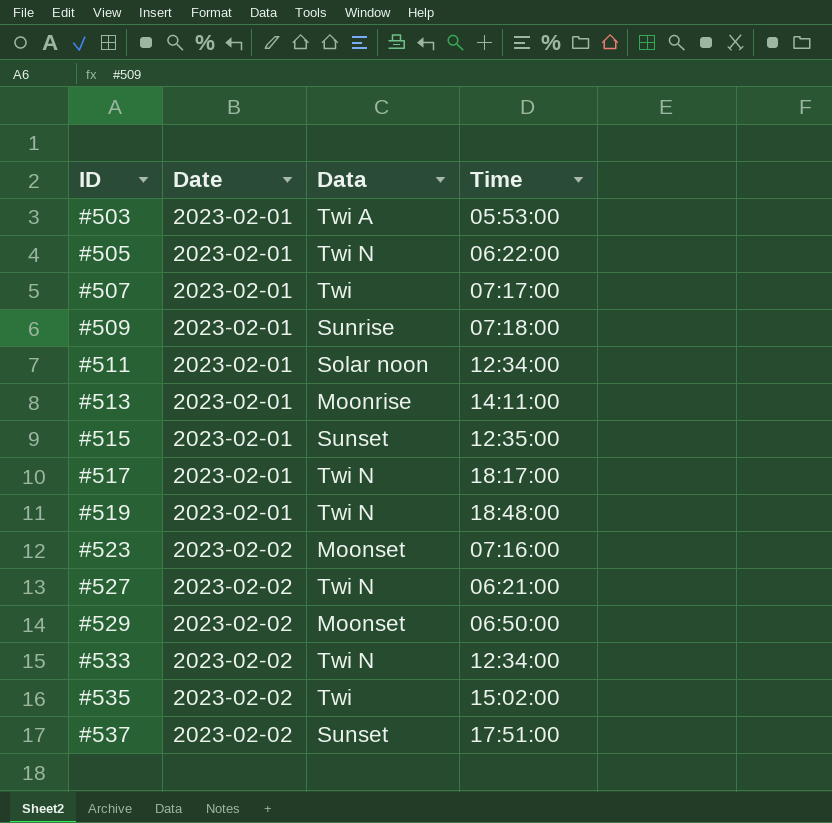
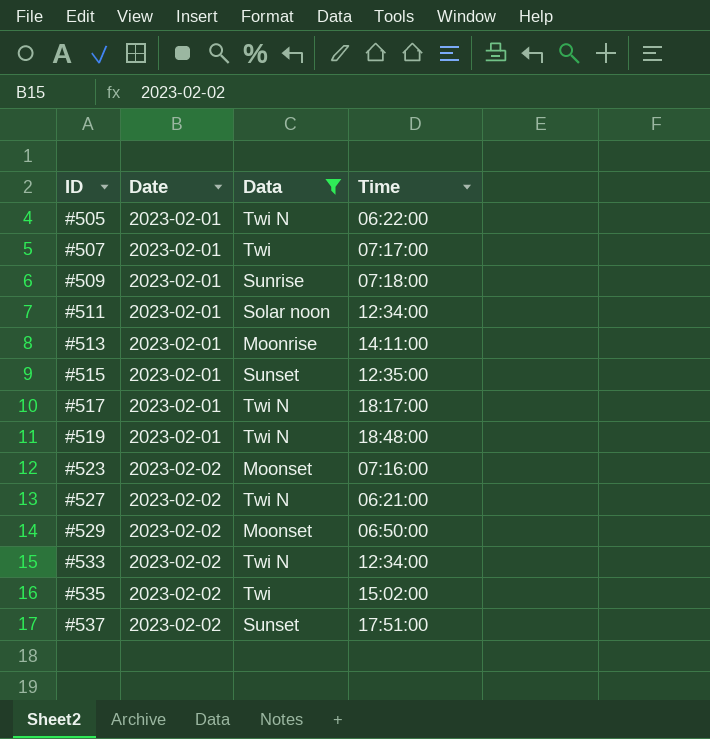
filter: none -> Data != Twi A

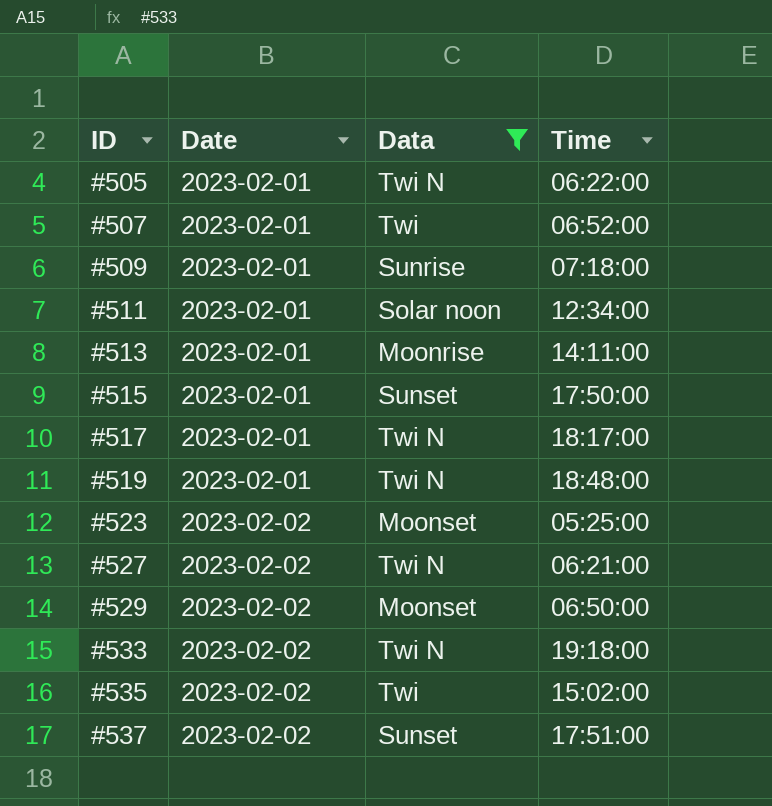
#507 | Time: 07:17:00 -> 06:52:00
#515 | Time: 12:35:00 -> 17:50:00
#523 | Time: 07:16:00 -> 05:25:00
#533 | Time: 12:34:00 -> 19:18:00

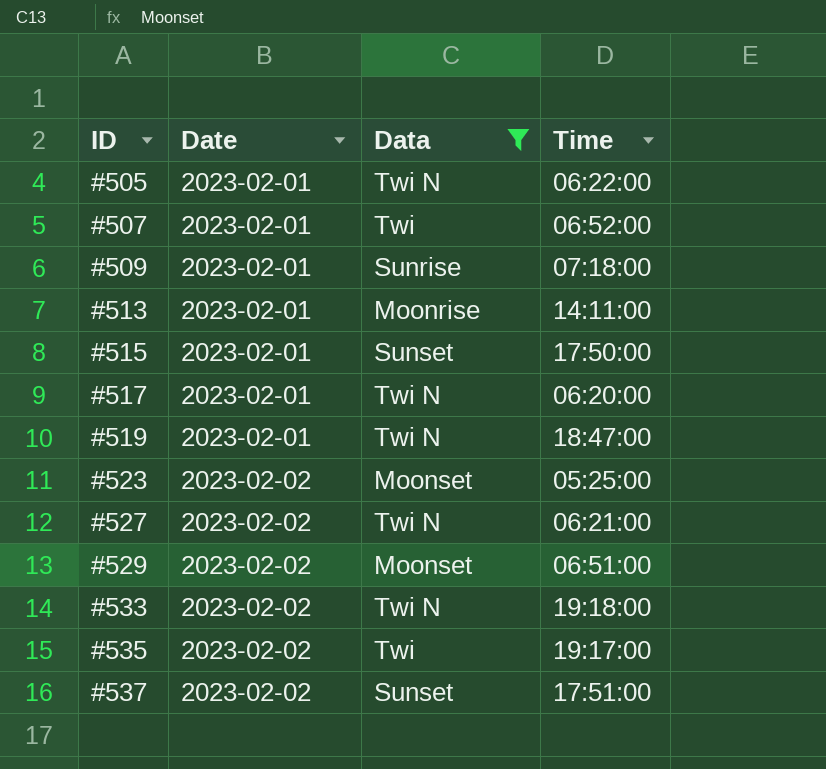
row #511: 2023-02-01 | Solar noon | 12:34:00 -> none
#517 | Time: 18:17:00 -> 06:20:00
#519 | Time: 18:48:00 -> 18:47:00
#529 | Time: 06:50:00 -> 06:51:00
#535 | Time: 15:02:00 -> 19:17:00

